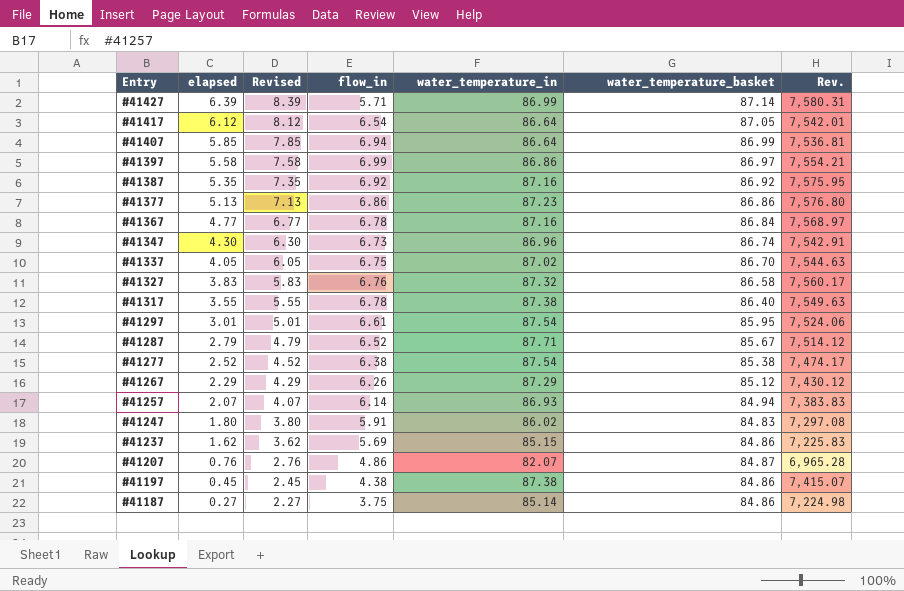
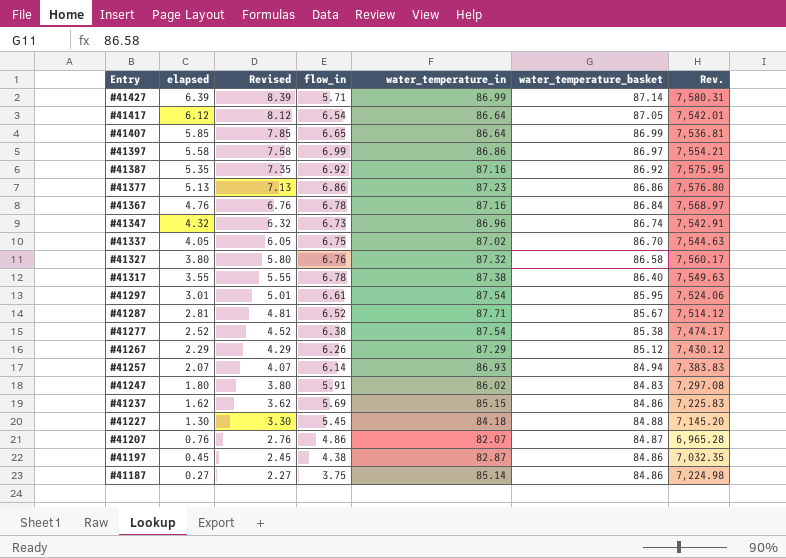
#41407 | flow_in: 6.94 -> 6.65
#41367 | elapsed: 4.77 -> 4.76
#41367 | Revised: 6.77 -> 6.76
#41347 | elapsed: 4.30 -> 4.32
#41347 | Revised: 6.30 -> 6.32
#41327 | elapsed: 3.83 -> 3.80
#41327 | Revised: 5.83 -> 5.80
#41287 | elapsed: 2.79 -> 2.81
#41287 | Revised: 4.79 -> 4.81
row #41227: none -> 1.30 | 3.30 | 5.45 | 84.18 | 84.88 | 7,145.20
#41197 | water_temperature_in: 87.38 -> 82.87
#41197 | Rev.: 7,415.07 -> 7,032.35

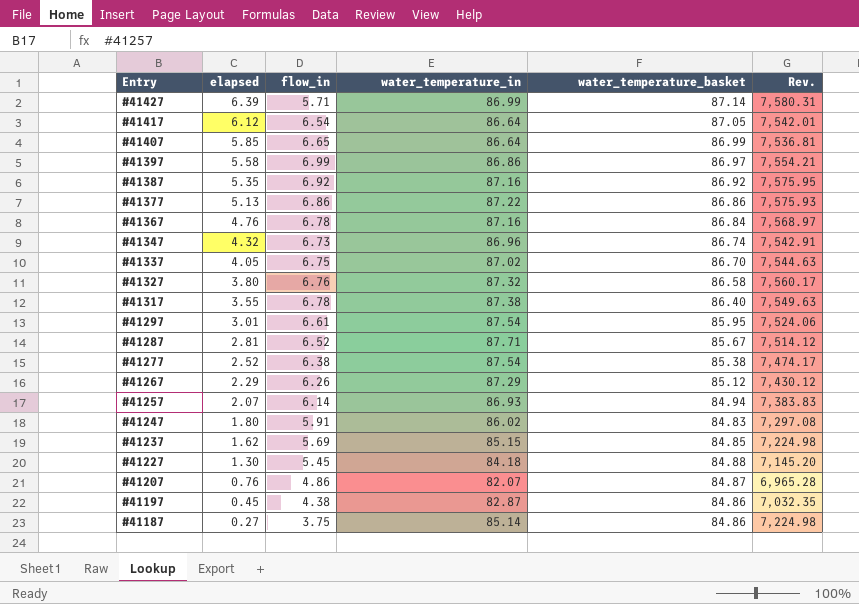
column Revised | formula: [elapsed] + 2 -> none
#41377 | water_temperature_in: 87.23 -> 87.22
#41377 | Rev.: 7,576.80 -> 7,575.93
#41237 | water_temperature_basket: 84.86 -> 84.85
#41237 | Rev.: 7,225.83 -> 7,224.98

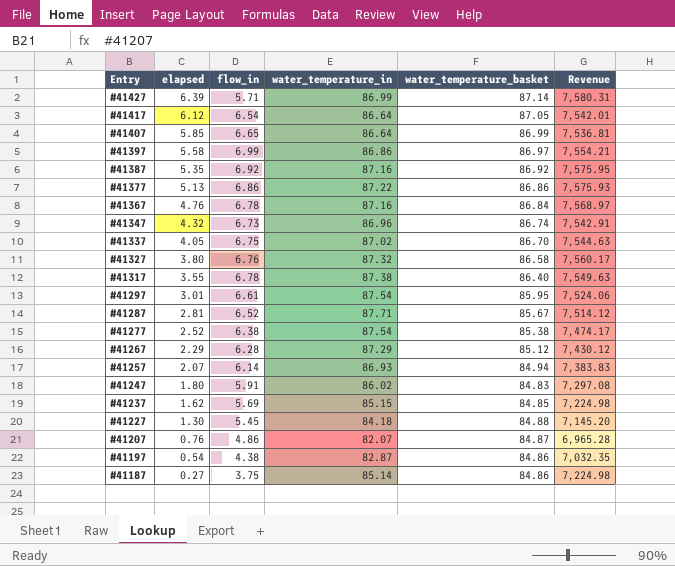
column name: Rev. -> Revenue
#41267 | flow_in: 6.26 -> 6.28
#41197 | elapsed: 0.45 -> 0.54

